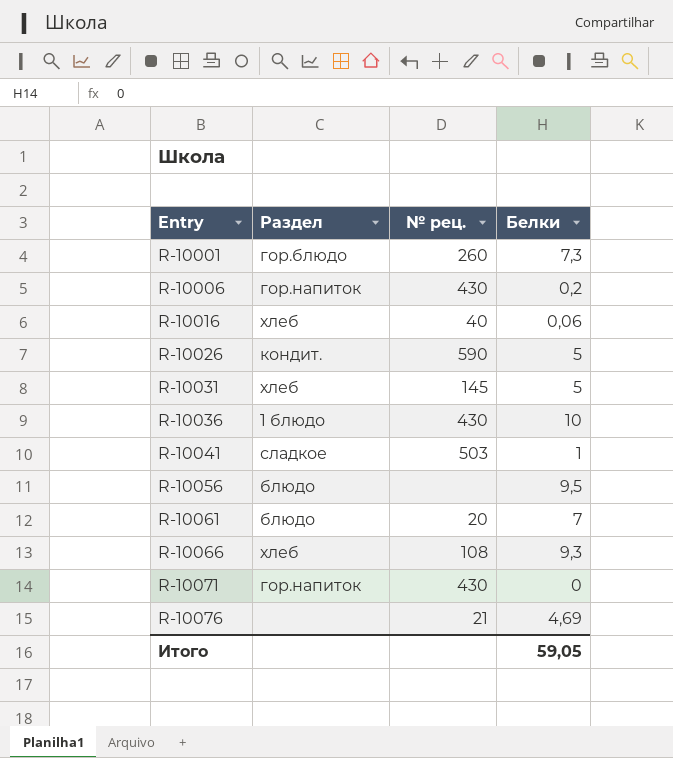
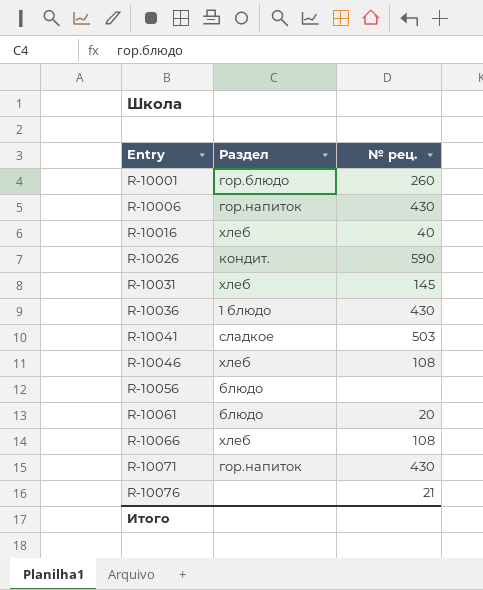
column Белки | position: 4 -> none
row R-10046: none -> хлеб | 108

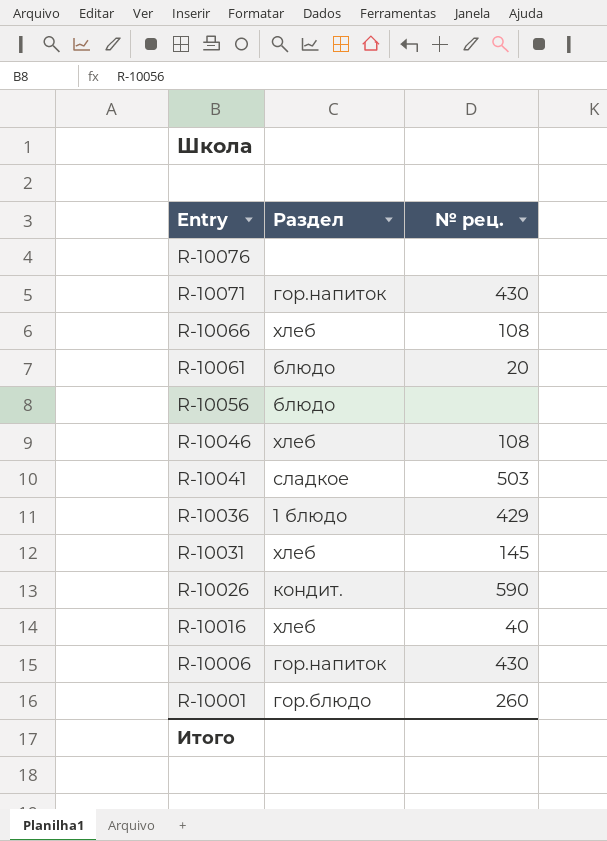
row order: Entry ascending -> Entry descending
R-10076 | № рец.: 21 -> none
R-10036 | № рец.: 430 -> 429

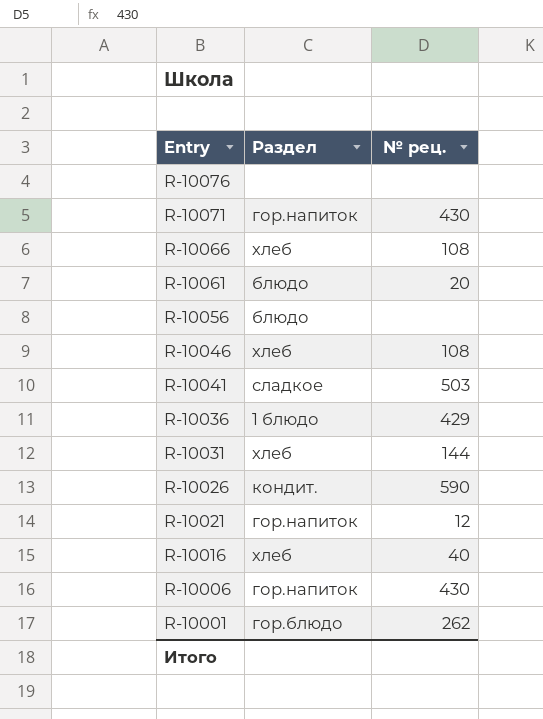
R-10031 | № рец.: 145 -> 144
row R-10021: none -> гор.напиток | 12
R-10001 | № рец.: 260 -> 262

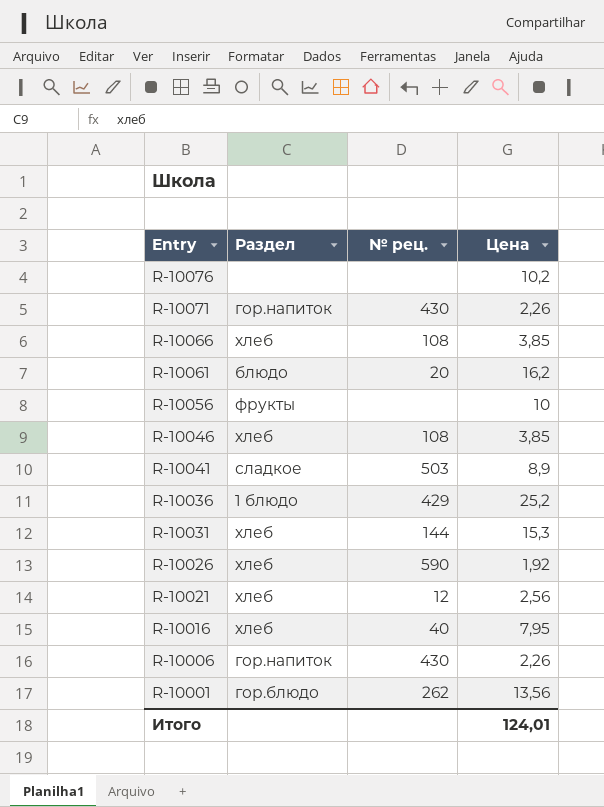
column Цена | position: none -> 4
R-10056 | Раздел: блюдо -> фрукты
R-10026 | Раздел: кондит. -> хлеб
R-10021 | Раздел: гор.напиток -> хлеб

